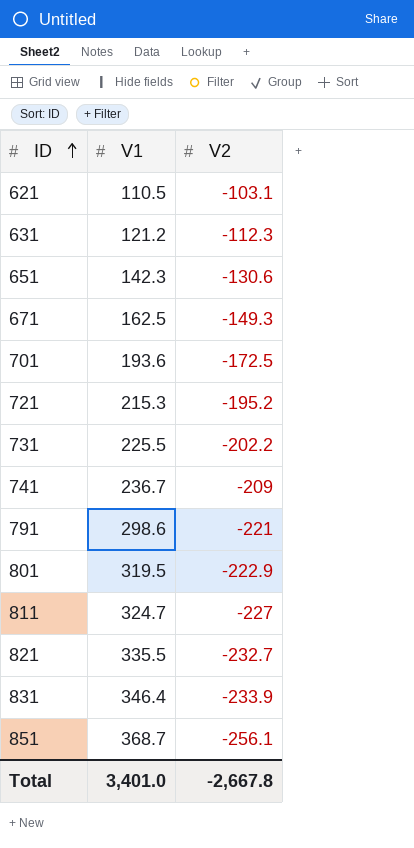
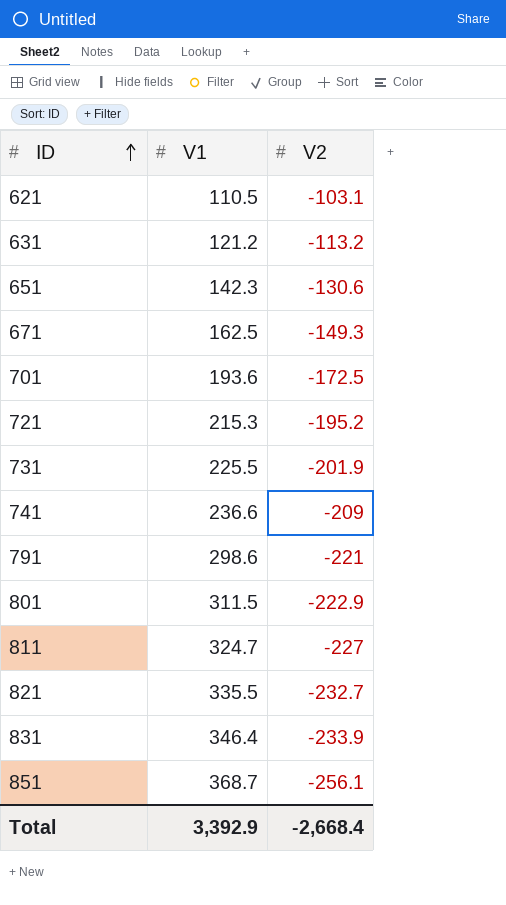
631 | V2: -112.3 -> -113.2
731 | V2: -202.2 -> -201.9
741 | V1: 236.7 -> 236.6
801 | V1: 319.5 -> 311.5
Total | V1: 3,401.0 -> 3,392.9
Total | V2: -2,667.8 -> -2,668.4

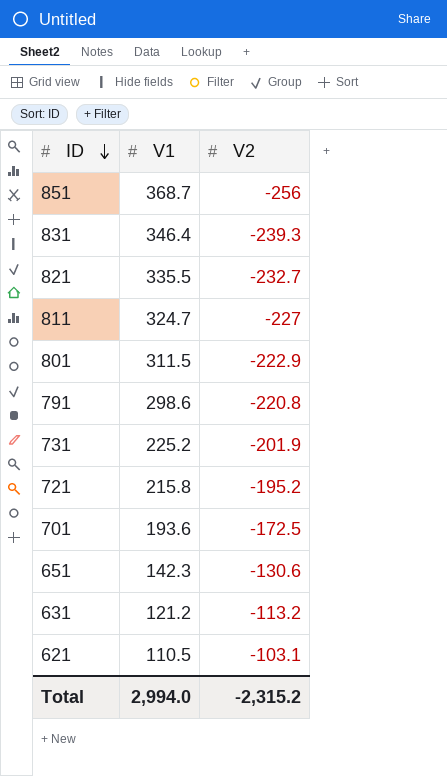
row order: ID ascending -> ID descending
row 671: 162.5 | -149.3 -> none
row 741: 236.6 | -209 -> none
851 | V2: -256.1 -> -256
831 | V2: -233.9 -> -239.3
791 | V2: -221 -> -220.8
731 | V1: 225.5 -> 225.2
721 | V1: 215.3 -> 215.8
Total | V1: 3,392.9 -> 2,994.0
Total | V2: -2,668.4 -> -2,315.2

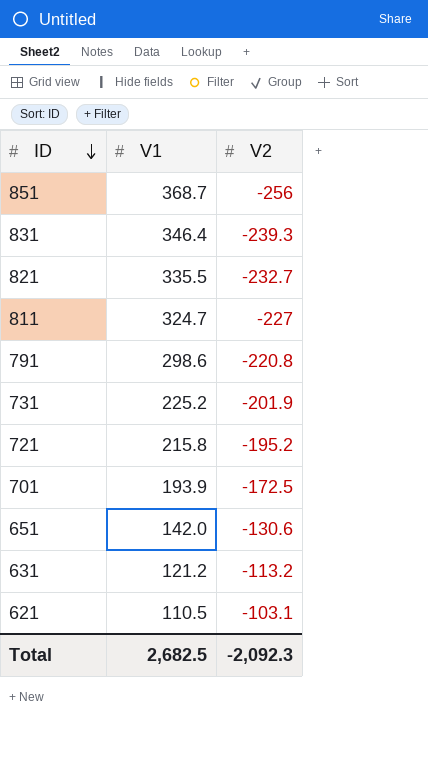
row 801: 311.5 | -222.9 -> none
701 | V1: 193.6 -> 193.9
651 | V1: 142.3 -> 142.0
Total | V1: 2,994.0 -> 2,682.5
Total | V2: -2,315.2 -> -2,092.3

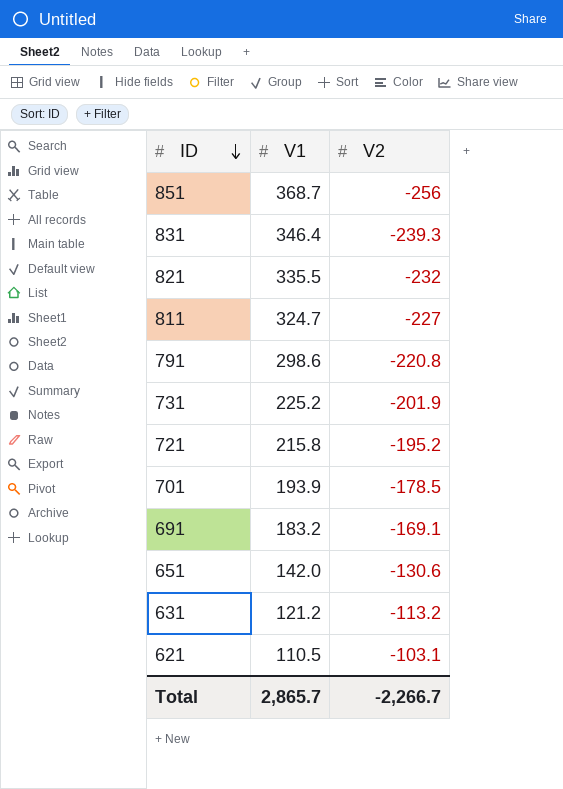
821 | V2: -232.7 -> -232
701 | V2: -172.5 -> -178.5
row 691: none -> 183.2 | -169.1
Total | V1: 2,682.5 -> 2,865.7
Total | V2: -2,092.3 -> -2,266.7

